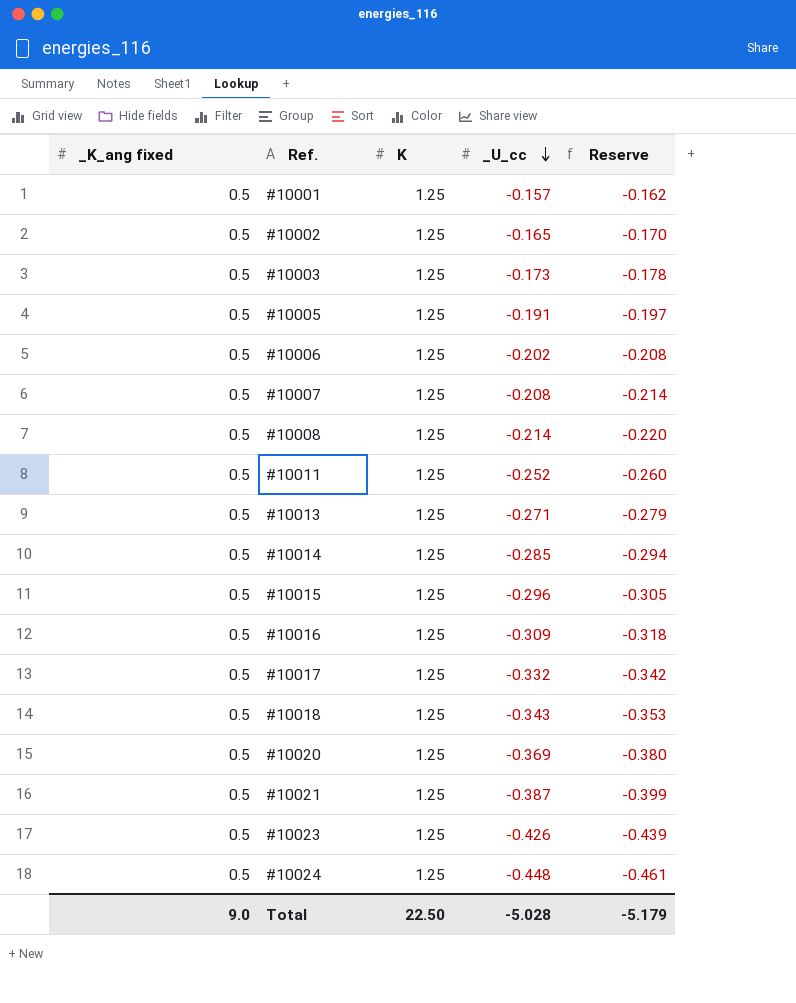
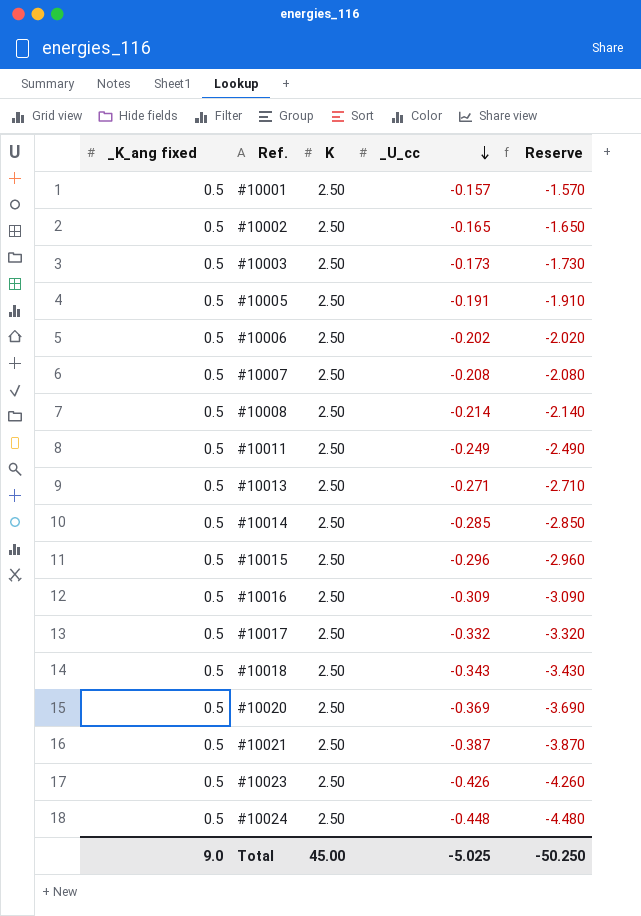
column Reserve | formula: [_U_cc] * 1.03 -> [_U_cc] * 10
#10001 | K: 1.25 -> 2.50
#10002 | K: 1.25 -> 2.50
#10003 | K: 1.25 -> 2.50
#10005 | K: 1.25 -> 2.50
#10006 | K: 1.25 -> 2.50
#10007 | K: 1.25 -> 2.50
#10008 | K: 1.25 -> 2.50
#10011 | K: 1.25 -> 2.50
#10011 | _U_cc: -0.252 -> -0.249
#10013 | K: 1.25 -> 2.50
#10014 | K: 1.25 -> 2.50
#10015 | K: 1.25 -> 2.50
#10016 | K: 1.25 -> 2.50
#10017 | K: 1.25 -> 2.50
#10018 | K: 1.25 -> 2.50
#10020 | K: 1.25 -> 2.50
#10021 | K: 1.25 -> 2.50
#10023 | K: 1.25 -> 2.50
#10024 | K: 1.25 -> 2.50
Total | K: 22.50 -> 45.00
Total | _U_cc: -5.028 -> -5.025
Total | Reserve: -5.179 -> -50.250

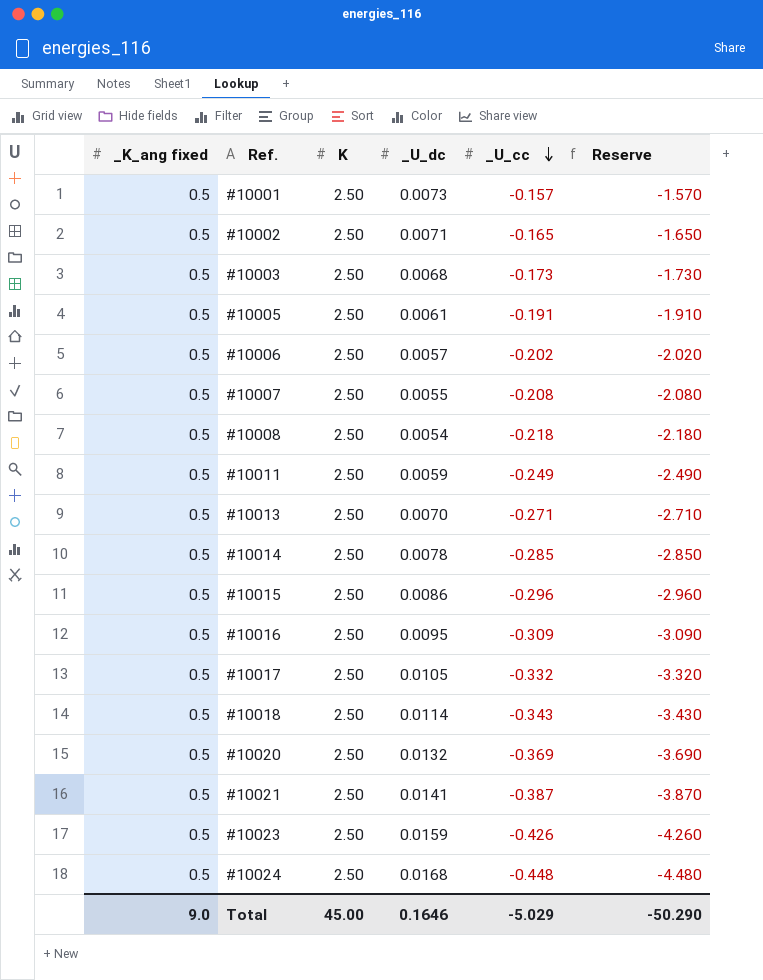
column _U_dc | position: none -> 4
#10008 | _U_cc: -0.214 -> -0.218
#10008 | Reserve: -2.140 -> -2.180
Total | _U_cc: -5.025 -> -5.029
Total | Reserve: -50.250 -> -50.290

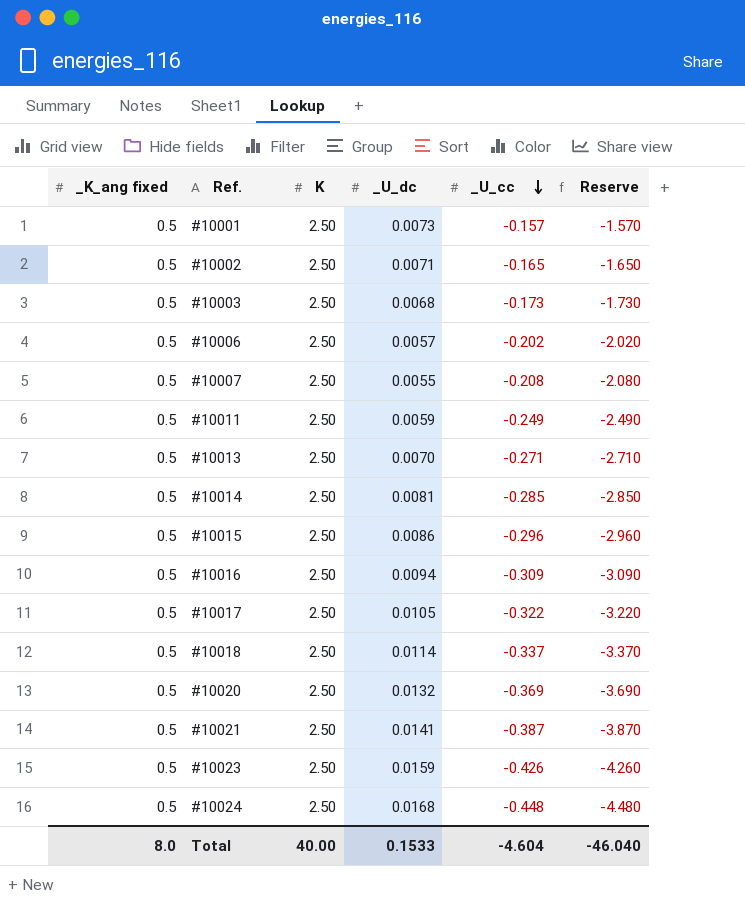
row #10005: 0.5 | 2.50 | 0.0061 | -0.191 | -1.910 -> none
row #10008: 0.5 | 2.50 | 0.0054 | -0.218 | -2.180 -> none
#10014 | _U_dc: 0.0078 -> 0.0081
#10016 | _U_dc: 0.0095 -> 0.0094
#10017 | _U_cc: -0.332 -> -0.322
#10017 | Reserve: -3.320 -> -3.220
#10018 | _U_cc: -0.343 -> -0.337
#10018 | Reserve: -3.430 -> -3.370
Total | _K_ang fixed: 9.0 -> 8.0
Total | K: 45.00 -> 40.00
Total | _U_dc: 0.1646 -> 0.1533
Total | _U_cc: -5.029 -> -4.604
Total | Reserve: -50.290 -> -46.040

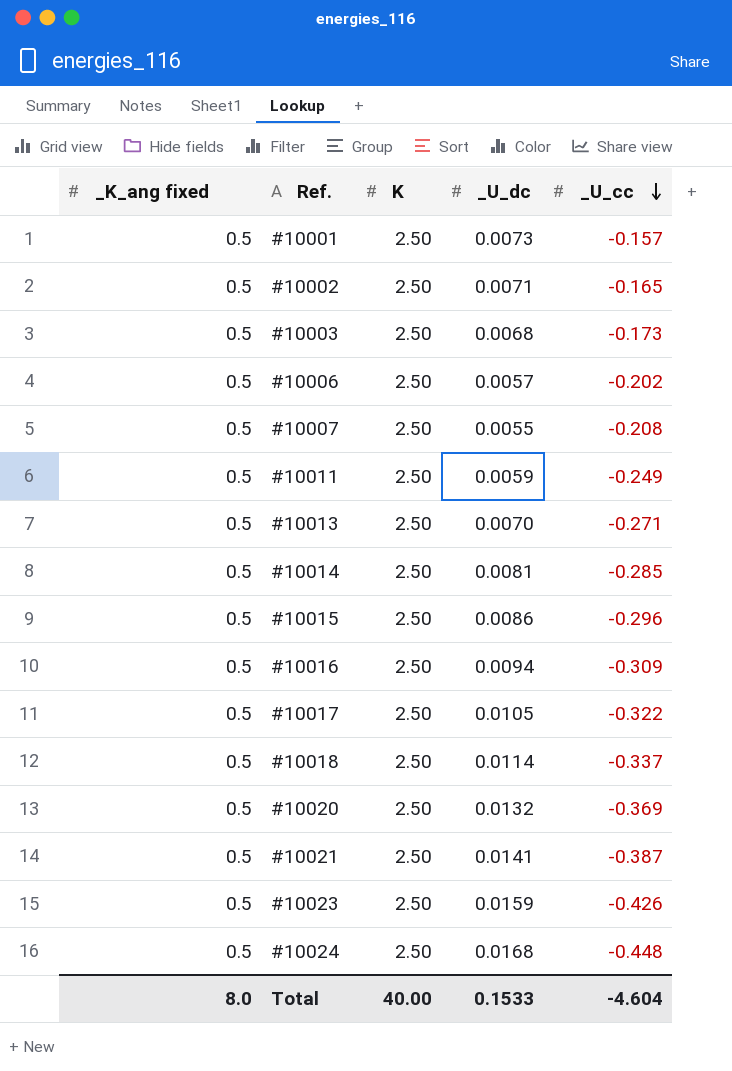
column Reserve | formula: [_U_cc] * 10 -> none

